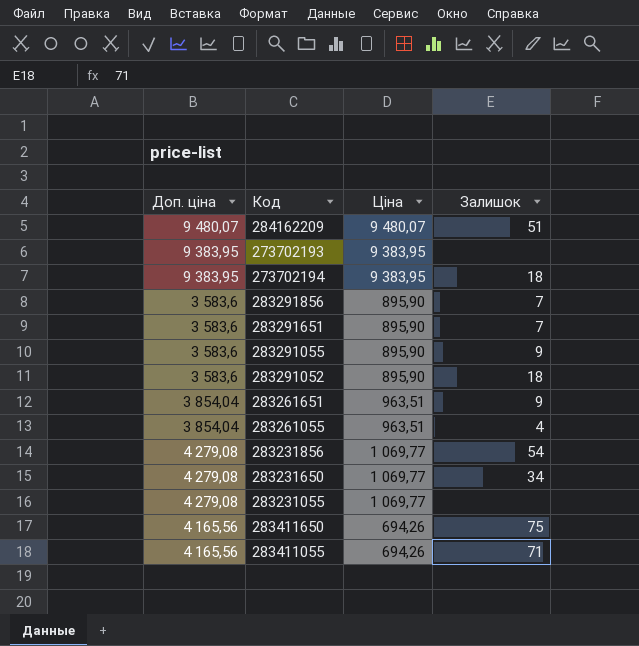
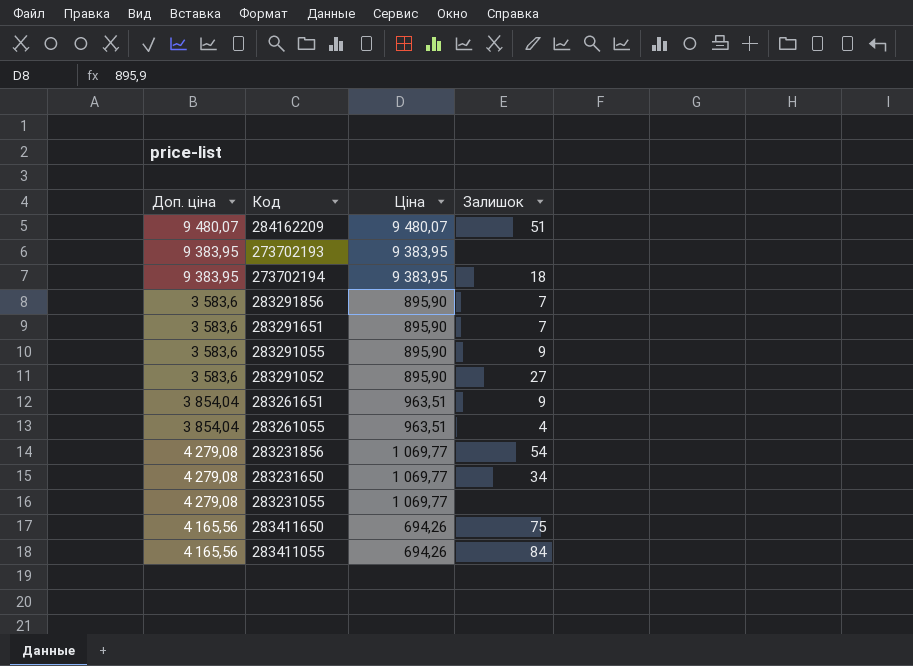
283291052 | Залишок: 18 -> 27
283411055 | Залишок: 71 -> 84

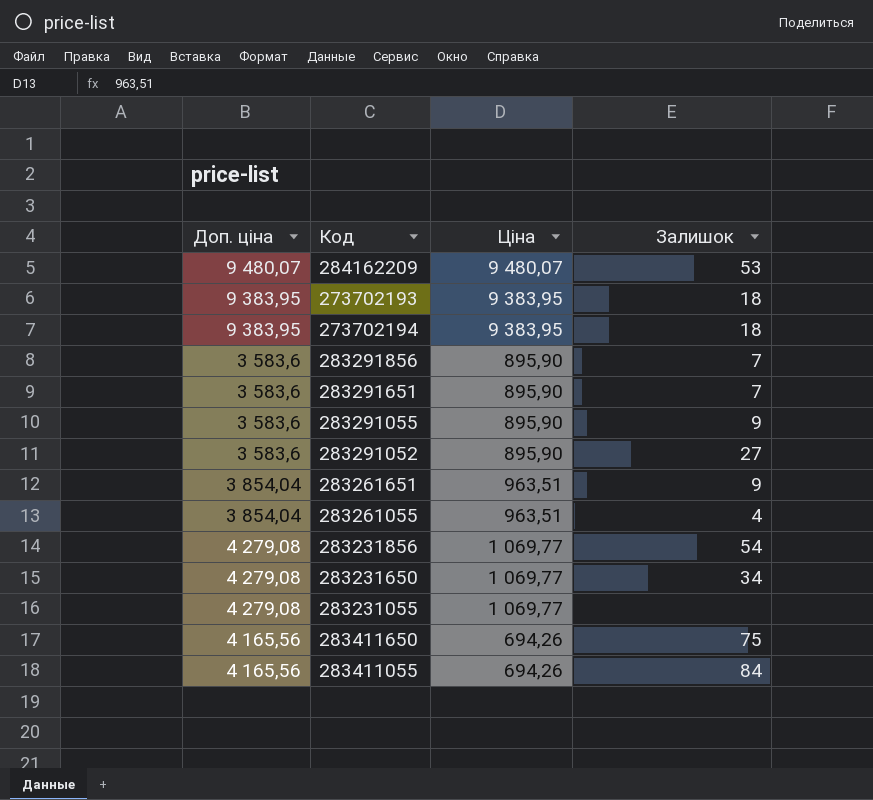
284162209 | Залишок: 51 -> 53
273702193 | Залишок: none -> 18

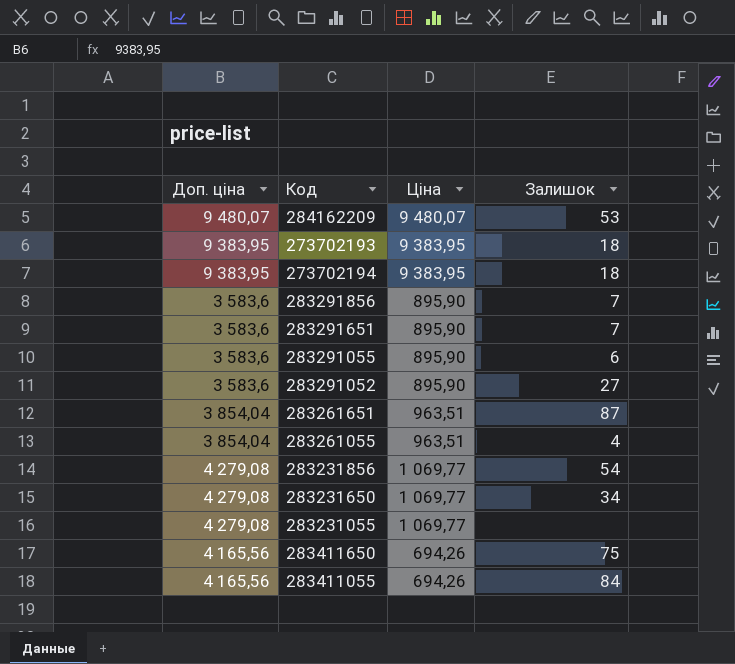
283291055 | Залишок: 9 -> 6
283261651 | Залишок: 9 -> 87

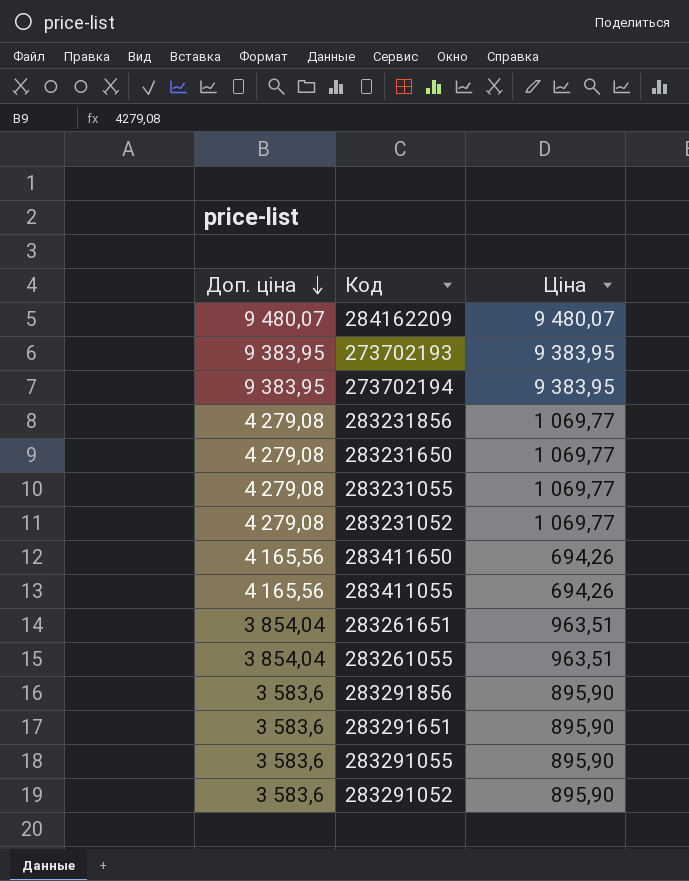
row order: none -> Доп. ціна descending
column Залишок | position: 4 -> none
row 283231052: none -> 4 279,08 | 1 069,77

